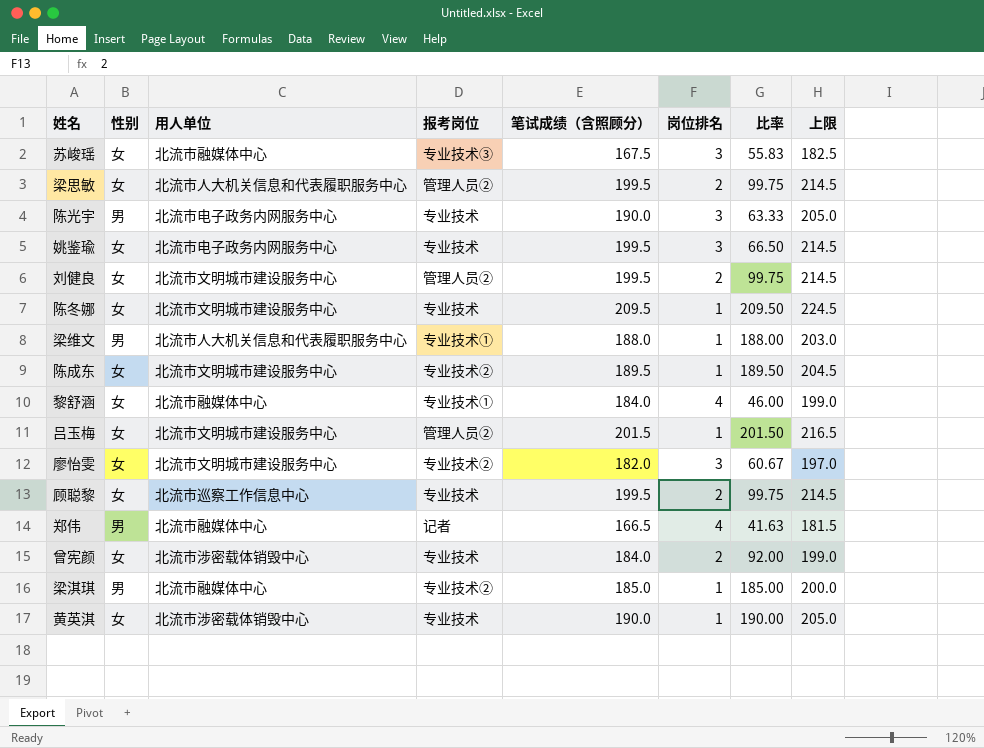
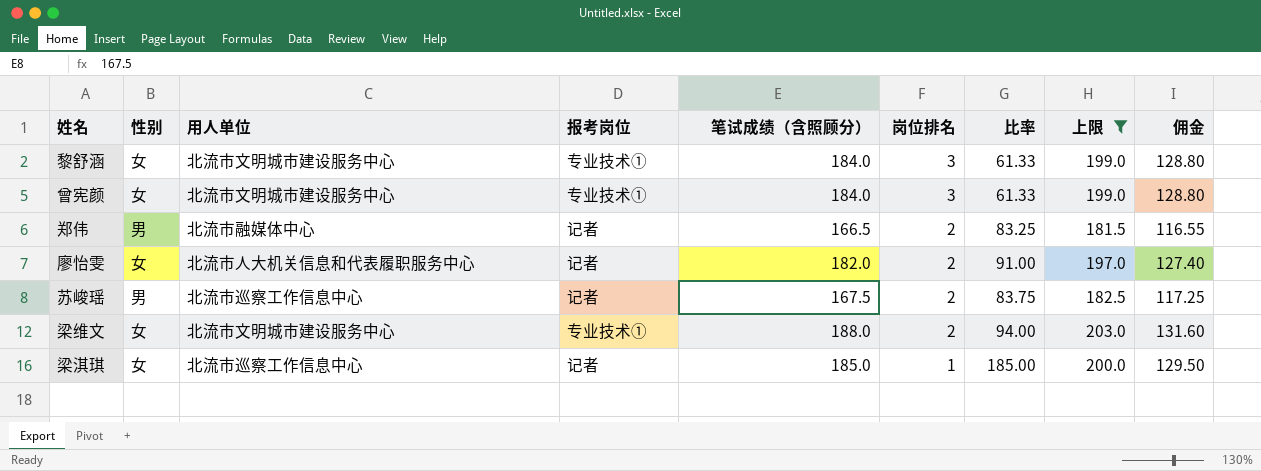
filter: none -> 上限 <= 203.0
row order: none -> 岗位排名 descending
column 佣金 | formula: none -> [笔试成绩（含照顾分）] * 0.7
黎舒涵 | 用人单位: 北流市融媒体中心 -> 北流市文明城市建设服务中心
黎舒涵 | 岗位排名: 4 -> 3
黎舒涵 | 比率: 46.00 -> 61.33
曾宪颜 | 用人单位: 北流市涉密载体销毁中心 -> 北流市文明城市建设服务中心
曾宪颜 | 报考岗位: 专业技术 -> 专业技术①
曾宪颜 | 岗位排名: 2 -> 3
曾宪颜 | 比率: 92.00 -> 61.33
郑伟 | 岗位排名: 4 -> 2
郑伟 | 比率: 41.63 -> 83.25
廖怡雯 | 用人单位: 北流市文明城市建设服务中心 -> 北流市人大机关信息和代表履职服务中心
廖怡雯 | 报考岗位: 专业技术② -> 记者
廖怡雯 | 岗位排名: 3 -> 2
廖怡雯 | 比率: 60.67 -> 91.00
苏峻瑶 | 性别: 女 -> 男
苏峻瑶 | 用人单位: 北流市融媒体中心 -> 北流市巡察工作信息中心
苏峻瑶 | 报考岗位: 专业技术③ -> 记者
苏峻瑶 | 岗位排名: 3 -> 2
苏峻瑶 | 比率: 55.83 -> 83.75
梁维文 | 性别: 男 -> 女
梁维文 | 用人单位: 北流市人大机关信息和代表履职服务中心 -> 北流市文明城市建设服务中心
梁维文 | 岗位排名: 1 -> 2
梁维文 | 比率: 188.00 -> 94.00
梁淇琪 | 性别: 男 -> 女
梁淇琪 | 用人单位: 北流市融媒体中心 -> 北流市巡察工作信息中心
梁淇琪 | 报考岗位: 专业技术② -> 记者

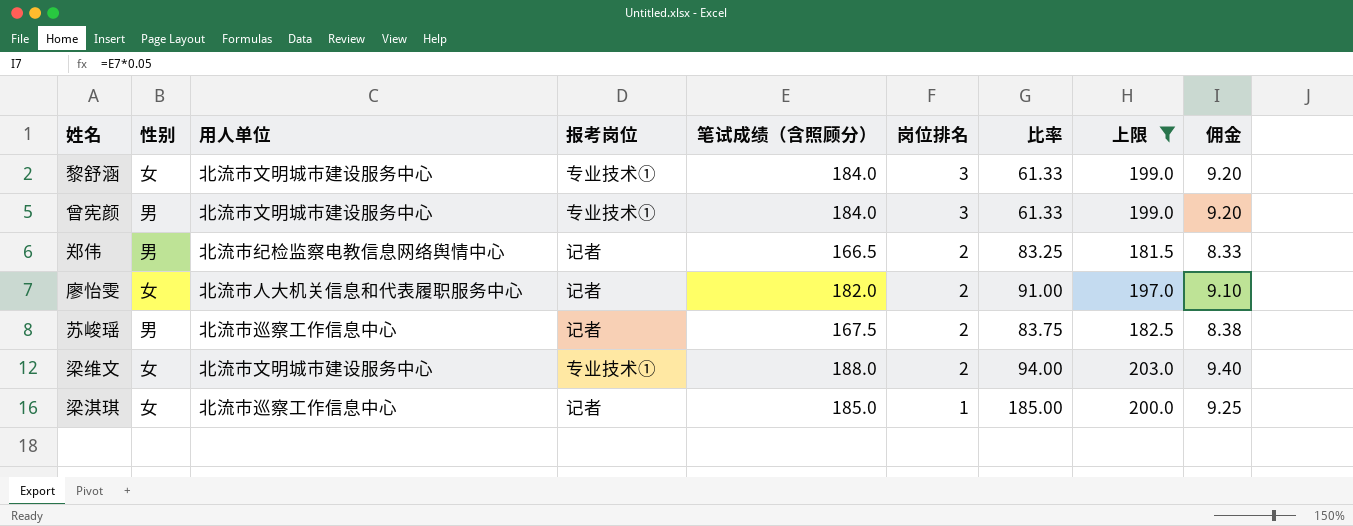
column 佣金 | formula: [笔试成绩（含照顾分）] * 0.7 -> [笔试成绩（含照顾分）] * 0.05
曾宪颜 | 性别: 女 -> 男
郑伟 | 用人单位: 北流市融媒体中心 -> 北流市纪检监察电教信息网络舆情中心

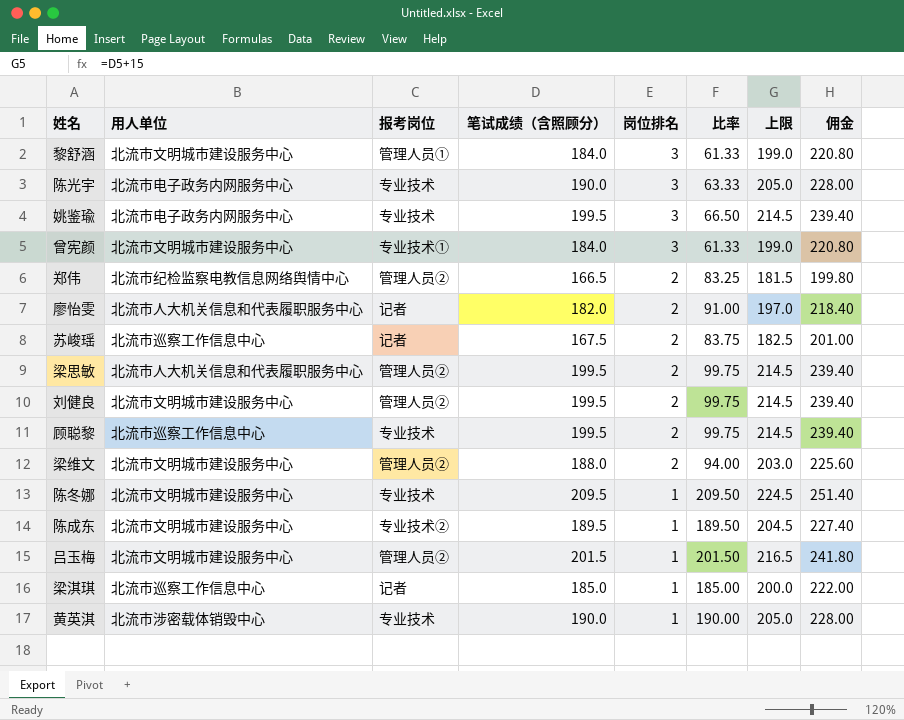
filter: 上限 <= 203.0 -> none
column 性别 | position: 2 -> none
column 佣金 | formula: [笔试成绩（含照顾分）] * 0.05 -> [笔试成绩（含照顾分）] * 1.2
黎舒涵 | 报考岗位: 专业技术① -> 管理人员①
郑伟 | 报考岗位: 记者 -> 管理人员②
梁维文 | 报考岗位: 专业技术① -> 管理人员②

